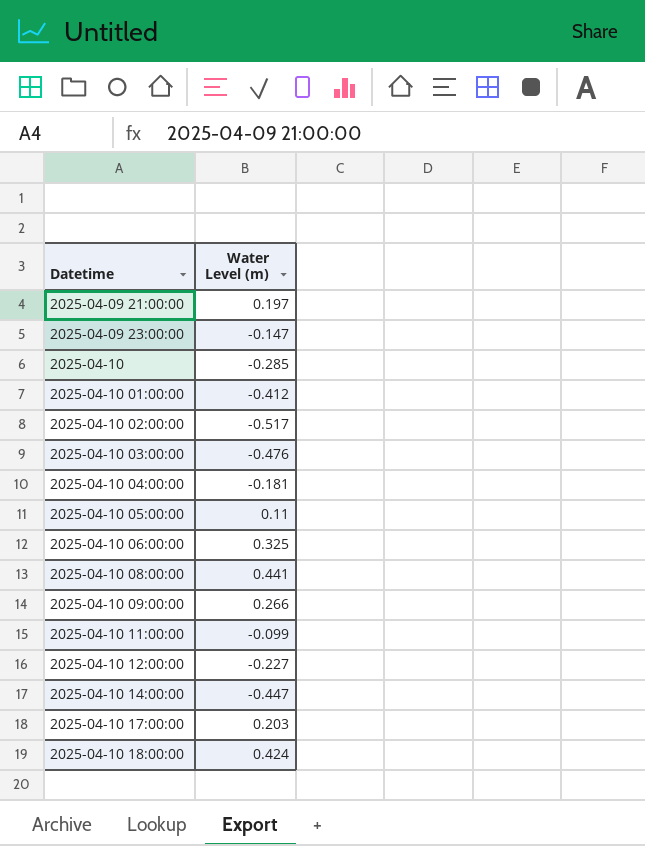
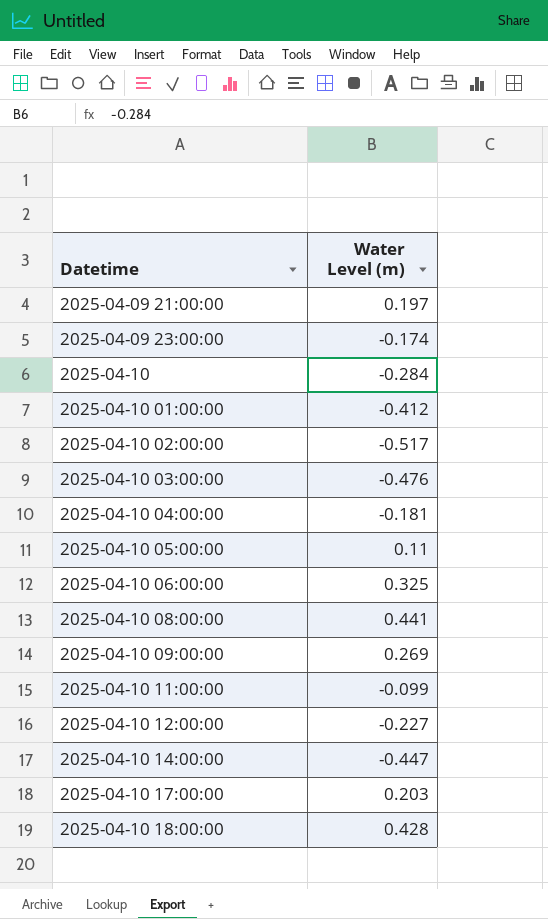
2025-04-09 23:00:00 | Water Level (m): -0.147 -> -0.174
2025-04-10 | Water Level (m): -0.285 -> -0.284
2025-04-10 09:00:00 | Water Level (m): 0.266 -> 0.269
2025-04-10 18:00:00 | Water Level (m): 0.424 -> 0.428

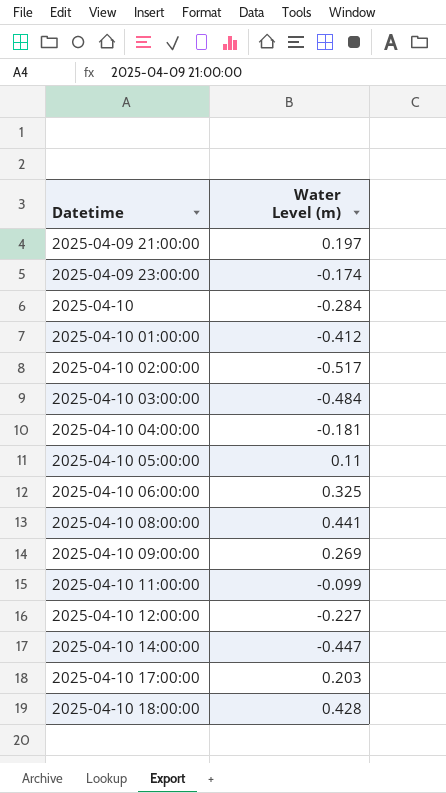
2025-04-10 03:00:00 | Water Level (m): -0.476 -> -0.484

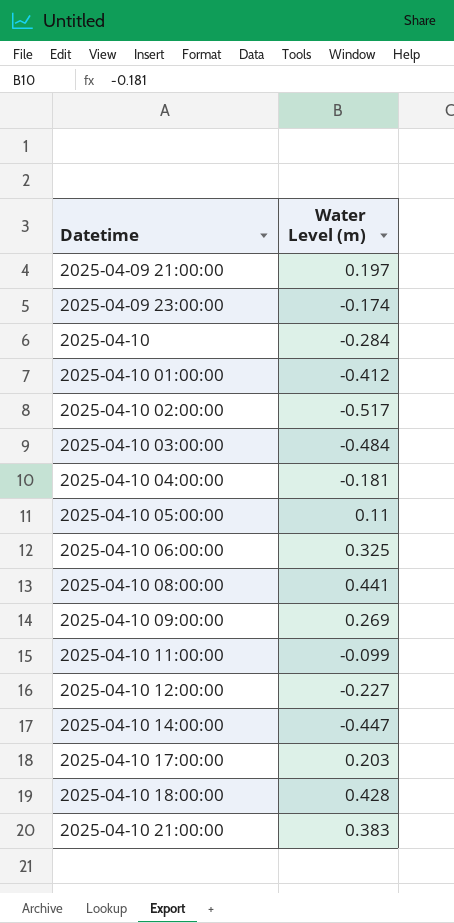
row 2025-04-10 21:00:00: none -> 0.383

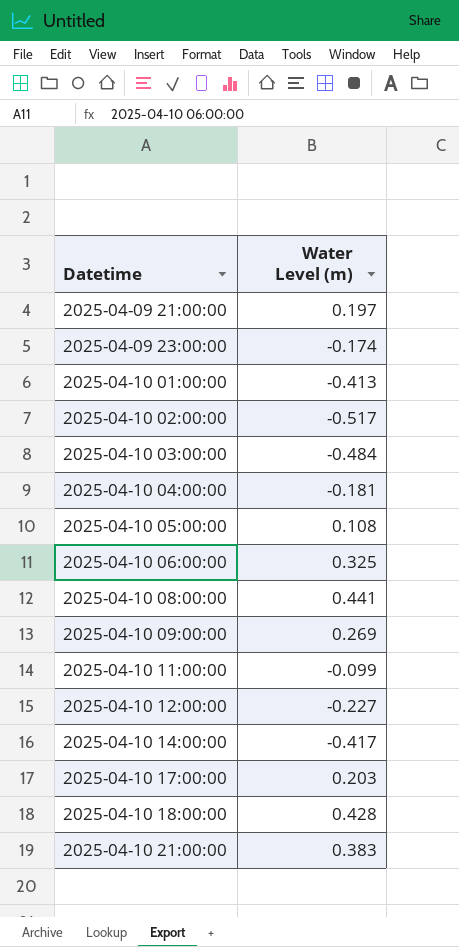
row 2025-04-10: -0.284 -> none
2025-04-10 01:00:00 | Water Level (m): -0.412 -> -0.413
2025-04-10 05:00:00 | Water Level (m): 0.11 -> 0.108
2025-04-10 14:00:00 | Water Level (m): -0.447 -> -0.417

